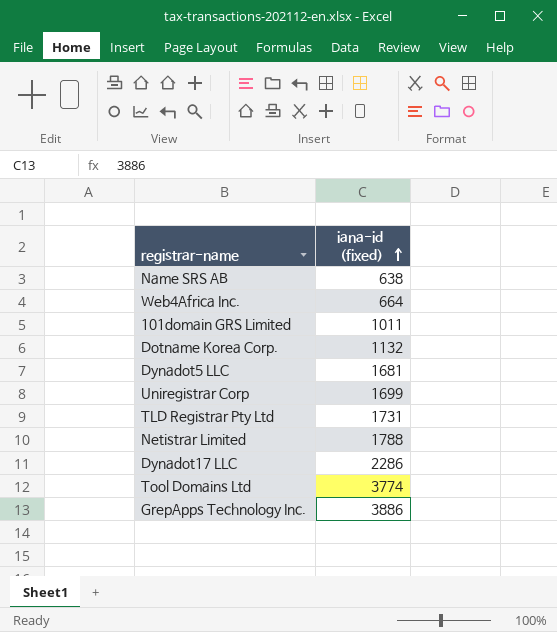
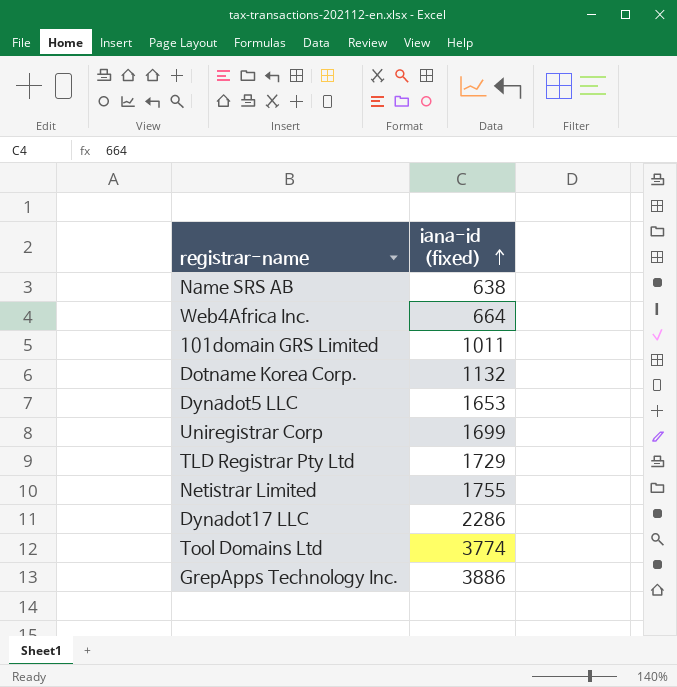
Dynadot5 LLC | iana-id (fixed): 1681 -> 1653
TLD Registrar Pty Ltd | iana-id (fixed): 1731 -> 1729
Netistrar Limited | iana-id (fixed): 1788 -> 1755

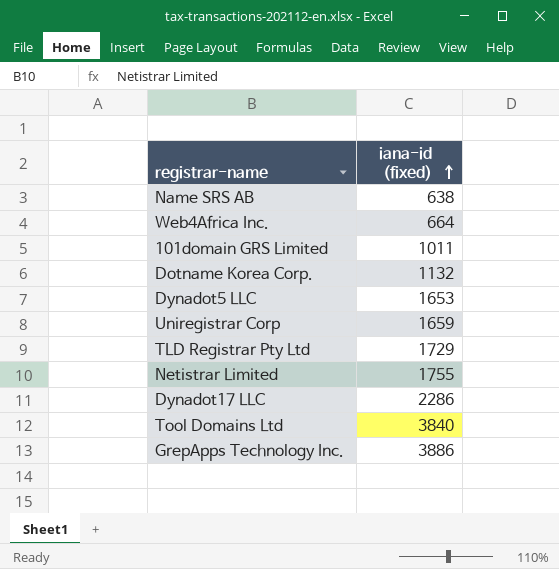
Uniregistrar Corp | iana-id (fixed): 1699 -> 1659
Tool Domains Ltd | iana-id (fixed): 3774 -> 3840

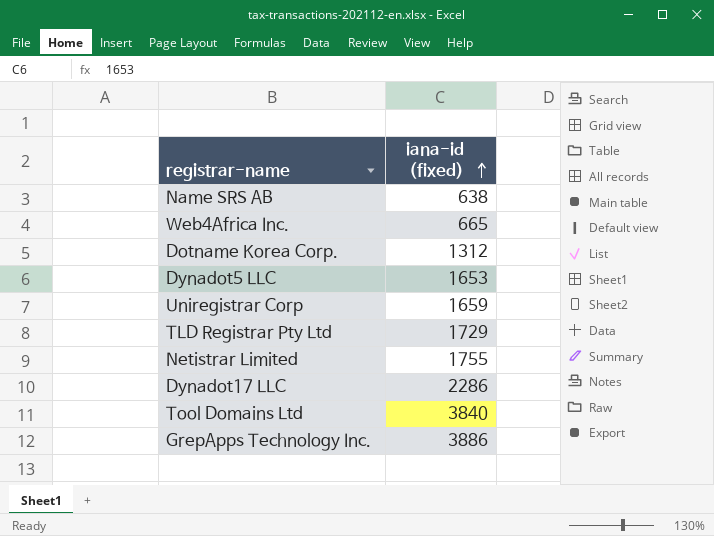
row 101domain GRS Limited: 1011 -> none
Web4Africa Inc. | iana-id (fixed): 664 -> 665
Dotname Korea Corp. | iana-id (fixed): 1132 -> 1312

